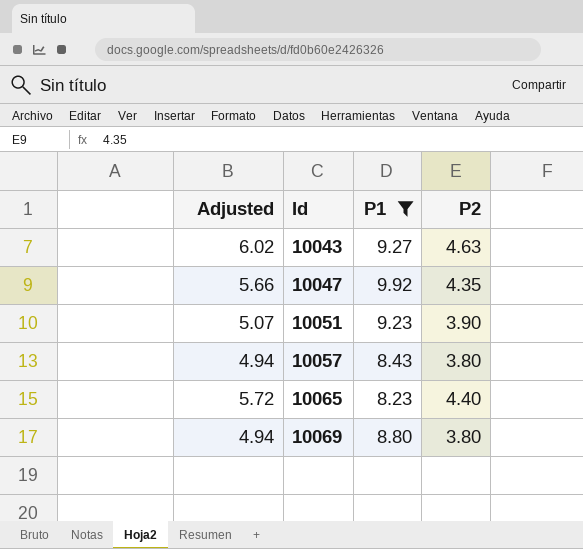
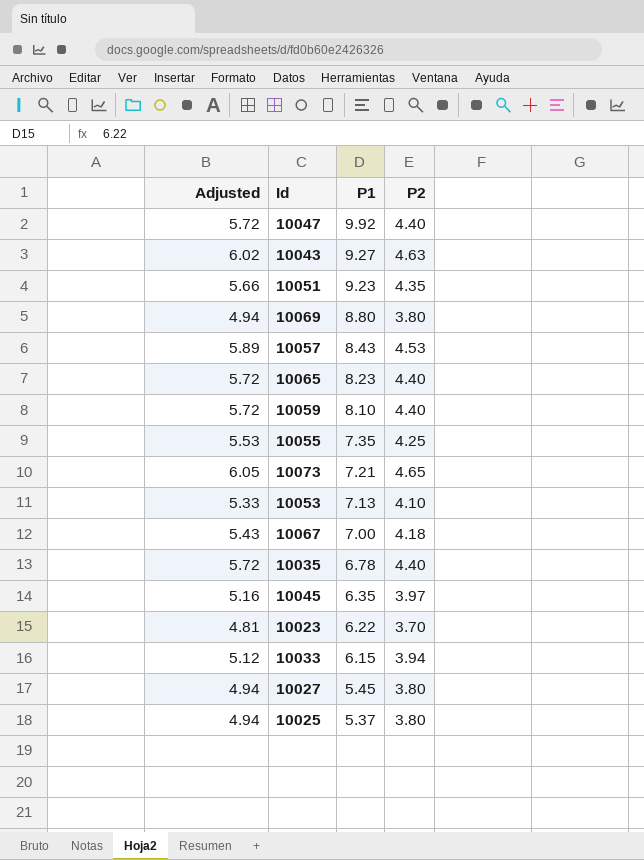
filter: P1 >= 8.23 -> none
row order: Id ascending -> P1 descending
10047 | Adjusted: 5.66 -> 5.72
10047 | P2: 4.35 -> 4.40
10051 | Adjusted: 5.07 -> 5.66
10051 | P2: 3.90 -> 4.35
10057 | Adjusted: 4.94 -> 5.89
10057 | P2: 3.80 -> 4.53

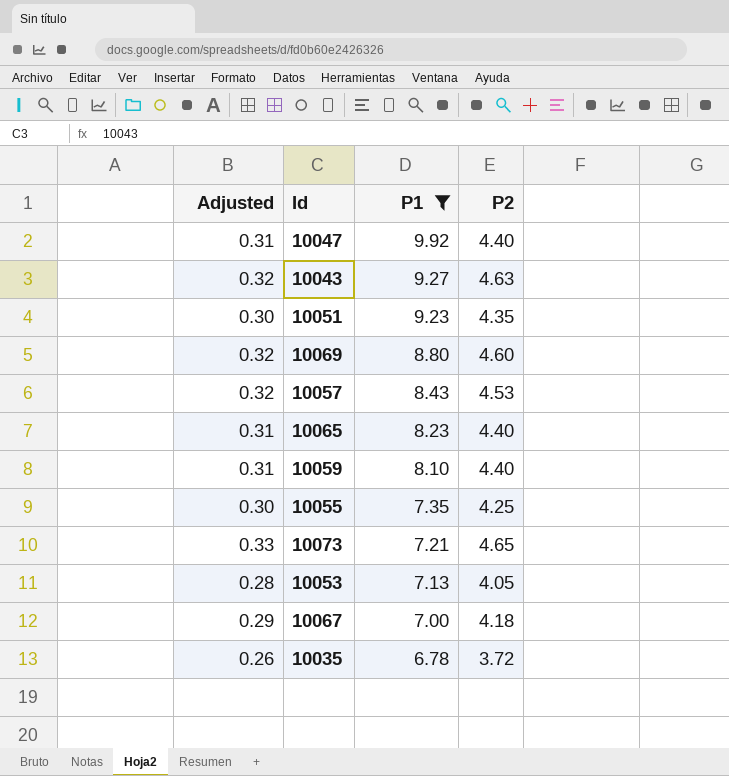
filter: none -> P1 >= 6.78
column Adjusted | formula: [P2] * 1.3 -> [P2] * 0.07
10069 | P2: 3.80 -> 4.60
10053 | P2: 4.10 -> 4.05
10035 | P2: 4.40 -> 3.72

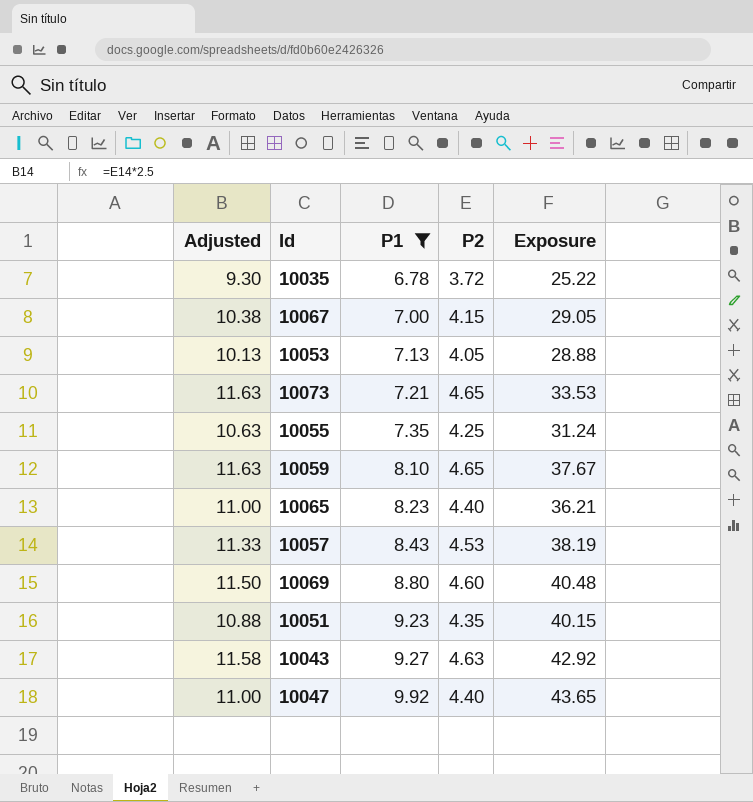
row order: P1 descending -> P1 ascending
column Adjusted | formula: [P2] * 0.07 -> [P2] * 2.5
column Exposure | formula: none -> [P1] * [P2]
10067 | P2: 4.18 -> 4.15
10059 | P2: 4.40 -> 4.65

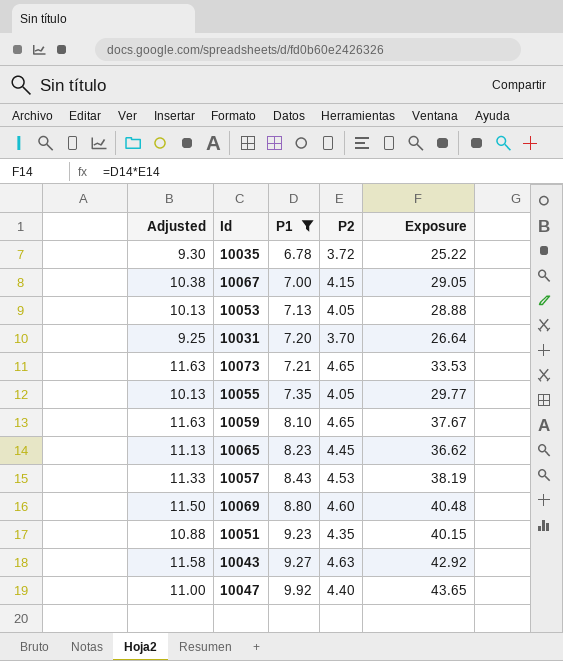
row 10031: none -> 9.25 | 7.20 | 3.70 | 26.64
10055 | Adjusted: 10.63 -> 10.13
10055 | P2: 4.25 -> 4.05
10055 | Exposure: 31.24 -> 29.77
10065 | Adjusted: 11.00 -> 11.13
10065 | P2: 4.40 -> 4.45
10065 | Exposure: 36.21 -> 36.62

